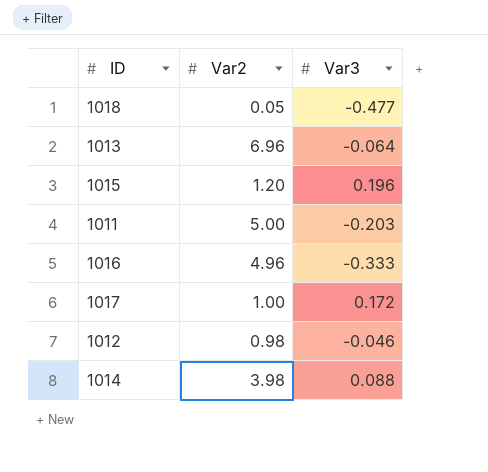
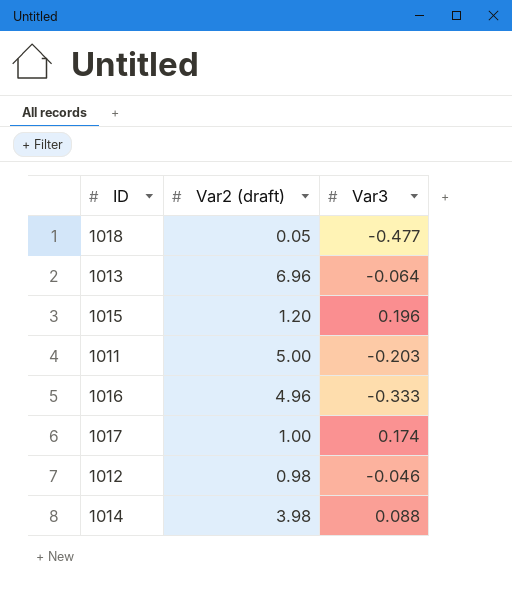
column name: Var2 -> Var2 (draft)
1017 | Var3: 0.172 -> 0.174

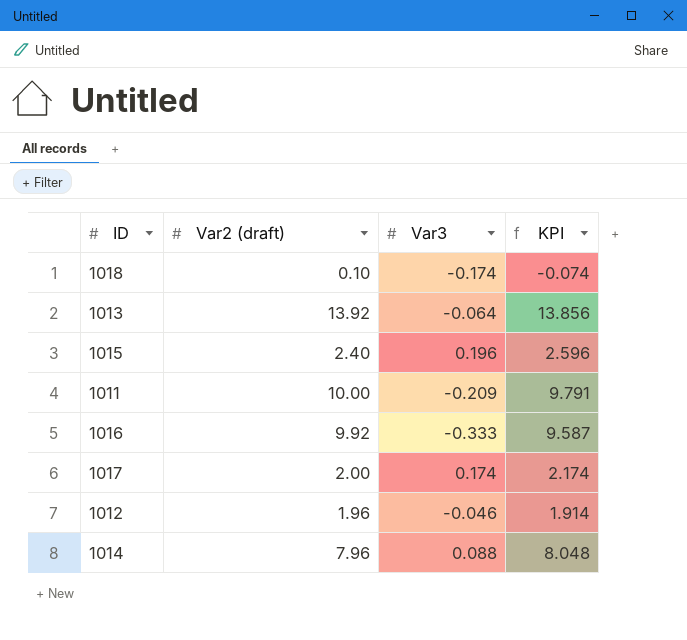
column KPI | formula: none -> [Var2 (draft)] + [Var3]
1018 | Var2 (draft): 0.05 -> 0.10
1018 | Var3: -0.477 -> -0.174
1013 | Var2 (draft): 6.96 -> 13.92
1015 | Var2 (draft): 1.20 -> 2.40
1011 | Var2 (draft): 5.00 -> 10.00
1011 | Var3: -0.203 -> -0.209
1016 | Var2 (draft): 4.96 -> 9.92
1017 | Var2 (draft): 1.00 -> 2.00
1012 | Var2 (draft): 0.98 -> 1.96
1014 | Var2 (draft): 3.98 -> 7.96

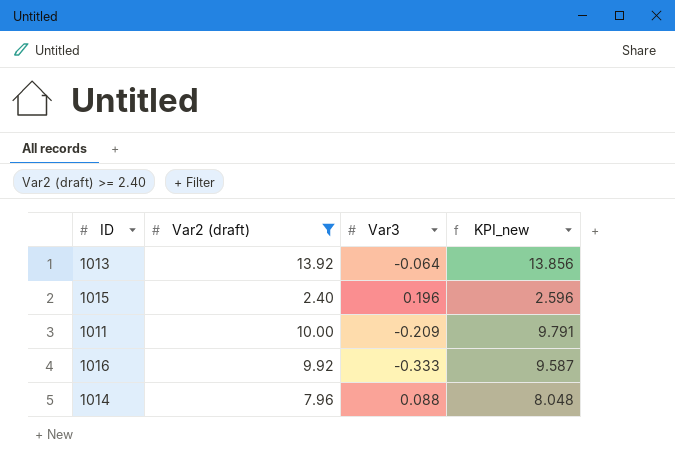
filter: none -> Var2 (draft) >= 2.40
column name: KPI -> KPI_new

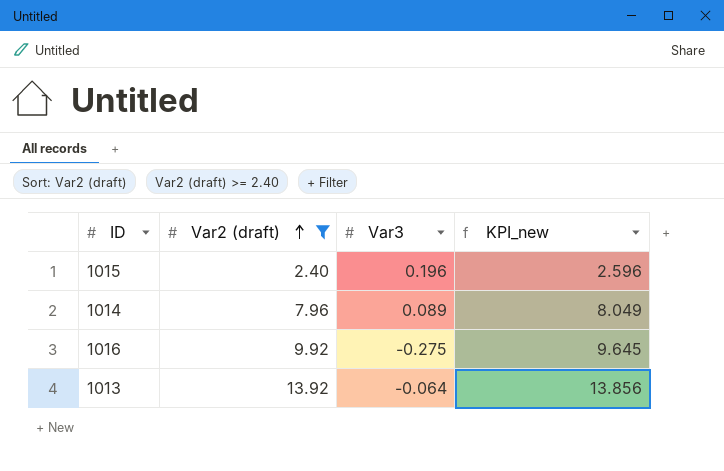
row order: none -> Var2 (draft) ascending
row 1011: 10.00 | -0.209 | 9.791 -> none
1014 | Var3: 0.088 -> 0.089
1014 | KPI_new: 8.048 -> 8.049
1016 | Var3: -0.333 -> -0.275
1016 | KPI_new: 9.587 -> 9.645

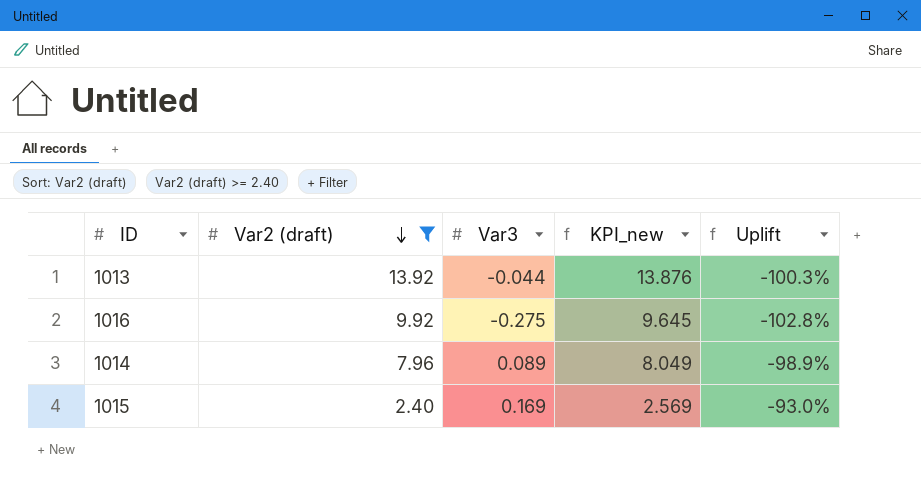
row order: Var2 (draft) ascending -> Var2 (draft) descending
column Uplift | formula: none -> ([Var3] - [Var2 (draft)]) / [Var2 (draft)]
1013 | Var3: -0.064 -> -0.044
1013 | KPI_new: 13.856 -> 13.876
1015 | Var3: 0.196 -> 0.169
1015 | KPI_new: 2.596 -> 2.569

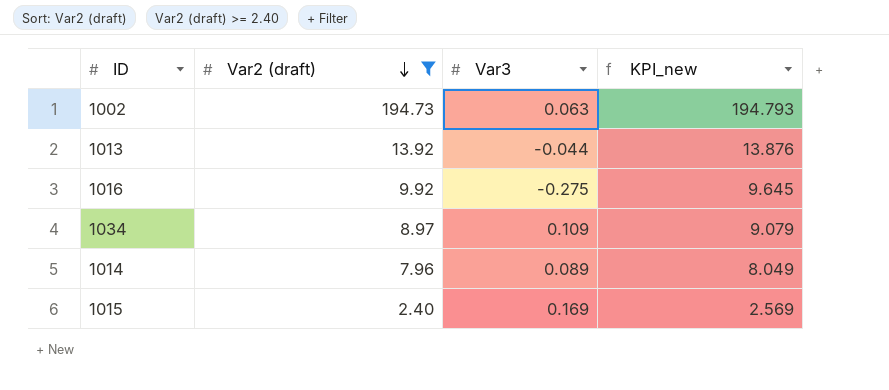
column Uplift | formula: ([Var3] - [Var2 (draft)]) / [Var2 (draft)] -> none
row 1002: none -> 194.73 | 0.063 | 194.793
row 1034: none -> 8.97 | 0.109 | 9.079

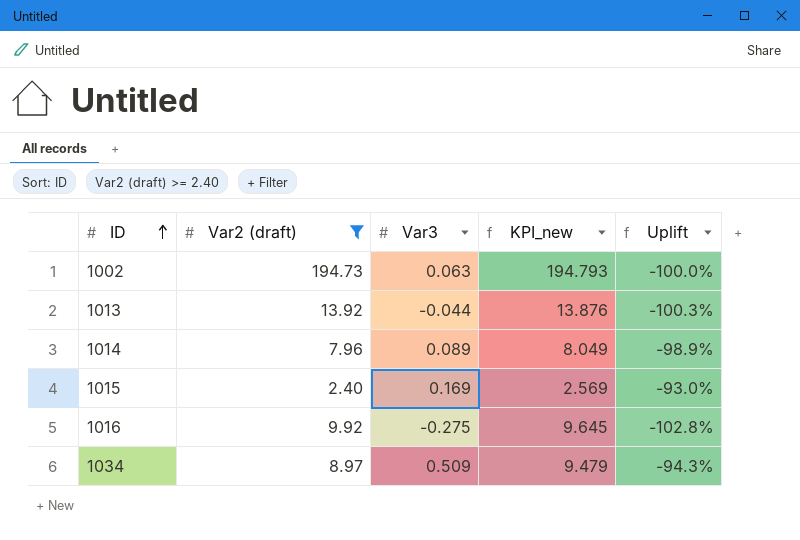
row order: Var2 (draft) descending -> ID ascending
column Uplift | formula: none -> ([Var3] - [Var2 (draft)]) / [Var2 (draft)]
1034 | Var3: 0.109 -> 0.509
1034 | KPI_new: 9.079 -> 9.479

